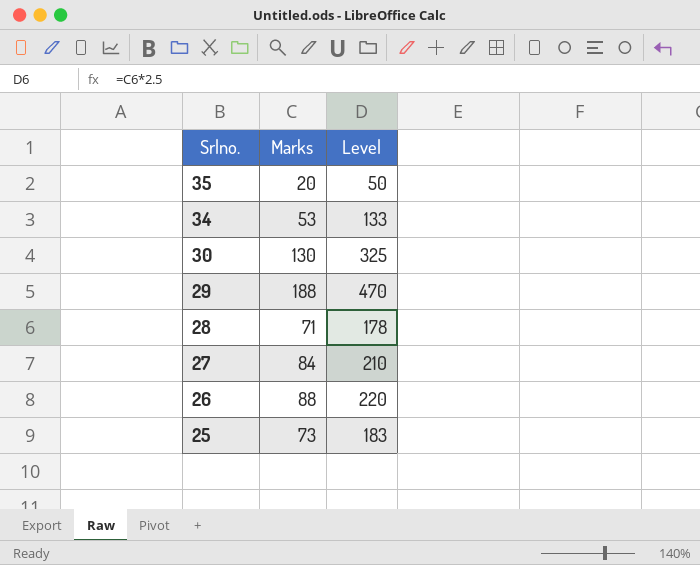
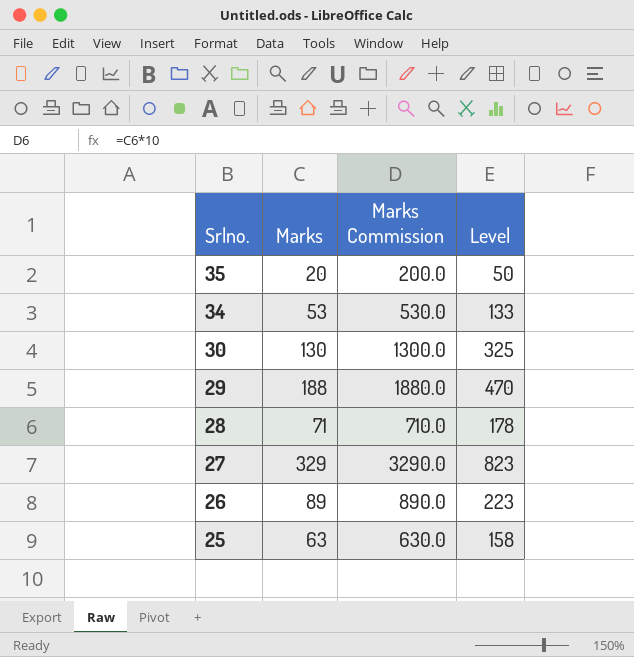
column Marks Commission | formula: none -> [Marks] * 10
27 | Marks: 84 -> 329
27 | Level: 210 -> 823
26 | Marks: 88 -> 89
26 | Level: 220 -> 223
25 | Marks: 73 -> 63
25 | Level: 183 -> 158

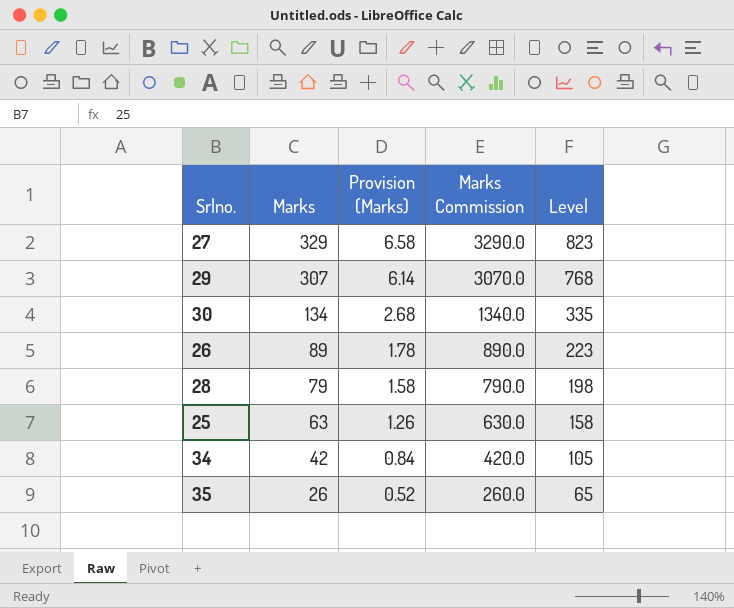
row order: Srlno. descending -> Marks descending
column Provision (Marks) | formula: none -> [Marks] * 0.02
29 | Marks: 188 -> 307
29 | Marks Commission: 1880.0 -> 3070.0
29 | Level: 470 -> 768
30 | Marks: 130 -> 134
30 | Marks Commission: 1300.0 -> 1340.0
30 | Level: 325 -> 335
28 | Marks: 71 -> 79
28 | Marks Commission: 710.0 -> 790.0
28 | Level: 178 -> 198
34 | Marks: 53 -> 42
34 | Marks Commission: 530.0 -> 420.0
34 | Level: 133 -> 105
35 | Marks: 20 -> 26
35 | Marks Commission: 200.0 -> 260.0
35 | Level: 50 -> 65

